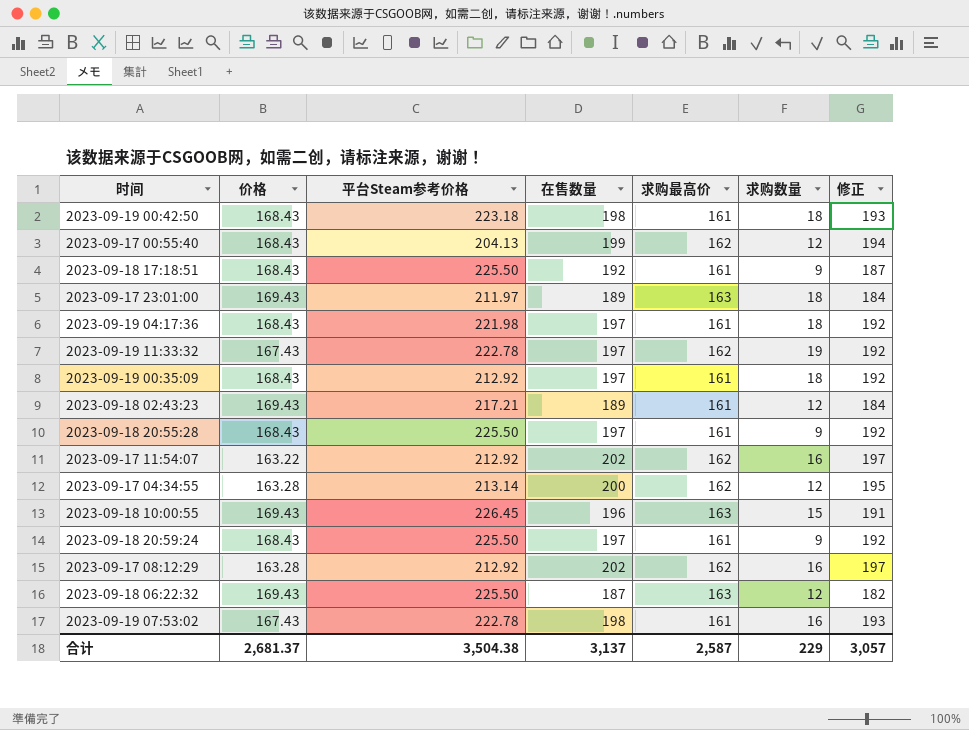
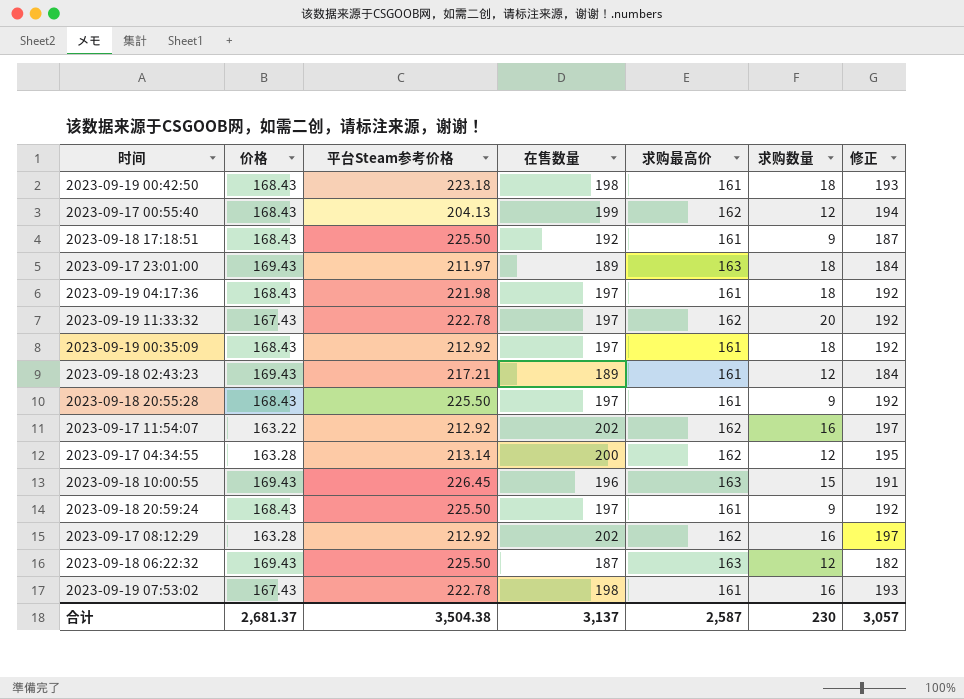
2023-09-19 11:33:32 | 求购数量: 19 -> 20
合计 | 求购数量: 229 -> 230

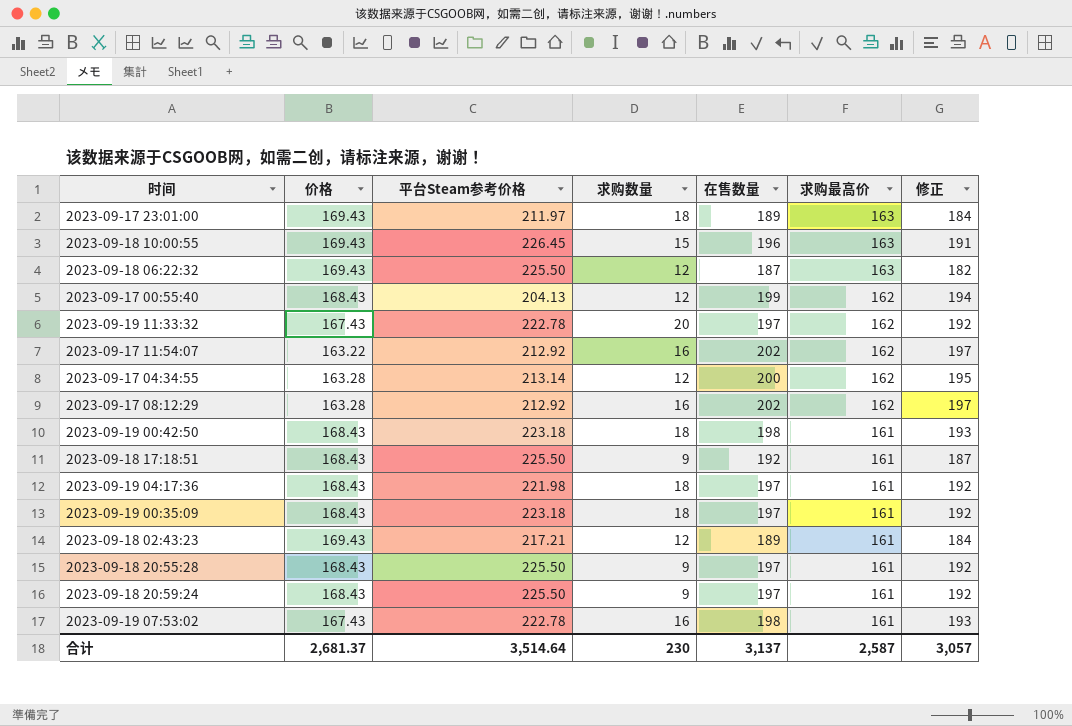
row order: none -> 求购最高价 descending
column 求购数量 | position: 6 -> 4
2023-09-19 00:35:09 | 平台Steam参考价格: 212.92 -> 223.18
合计 | 平台Steam参考价格: 3,504.38 -> 3,514.64

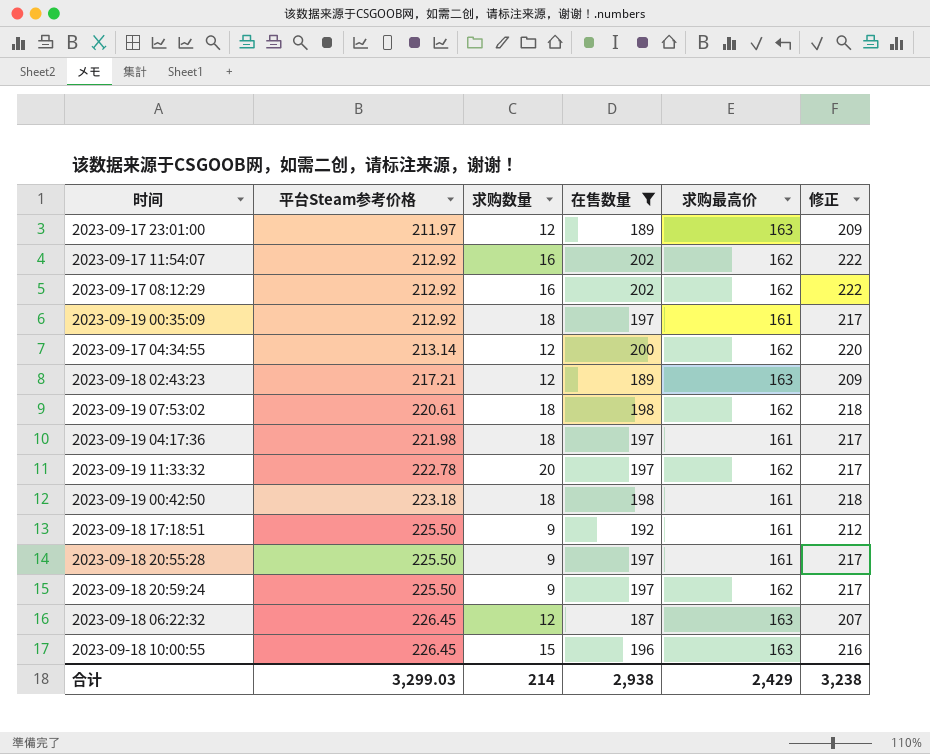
filter: none -> 在售数量 != 199
row order: 求购最高价 descending -> 平台Steam参考价格 ascending
column 价格 | position: 2 -> none
column 修正 | formula: [在售数量] - 5 -> [在售数量] + 20
2023-09-17 23:01:00 | 求购数量: 18 -> 12
2023-09-19 00:35:09 | 平台Steam参考价格: 223.18 -> 212.92
2023-09-18 02:43:23 | 求购最高价: 161 -> 163
2023-09-19 07:53:02 | 平台Steam参考价格: 222.78 -> 220.61
2023-09-19 07:53:02 | 求购数量: 16 -> 18
2023-09-19 07:53:02 | 求购最高价: 161 -> 162
2023-09-18 20:59:24 | 求购最高价: 161 -> 162
2023-09-18 06:22:32 | 平台Steam参考价格: 225.50 -> 226.45
合计 | 平台Steam参考价格: 3,514.64 -> 3,299.03
合计 | 求购数量: 230 -> 214
合计 | 在售数量: 3,137 -> 2,938
合计 | 求购最高价: 2,587 -> 2,429
合计 | 修正: 3,057 -> 3,238

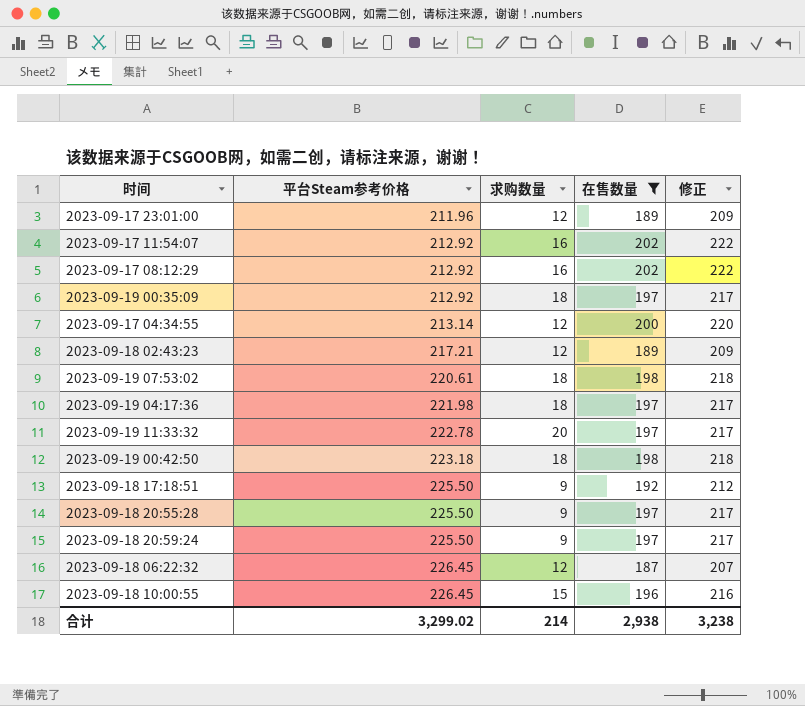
column 求购最高价 | position: 5 -> none
2023-09-17 23:01:00 | 平台Steam参考价格: 211.97 -> 211.96
合计 | 平台Steam参考价格: 3,299.03 -> 3,299.02

